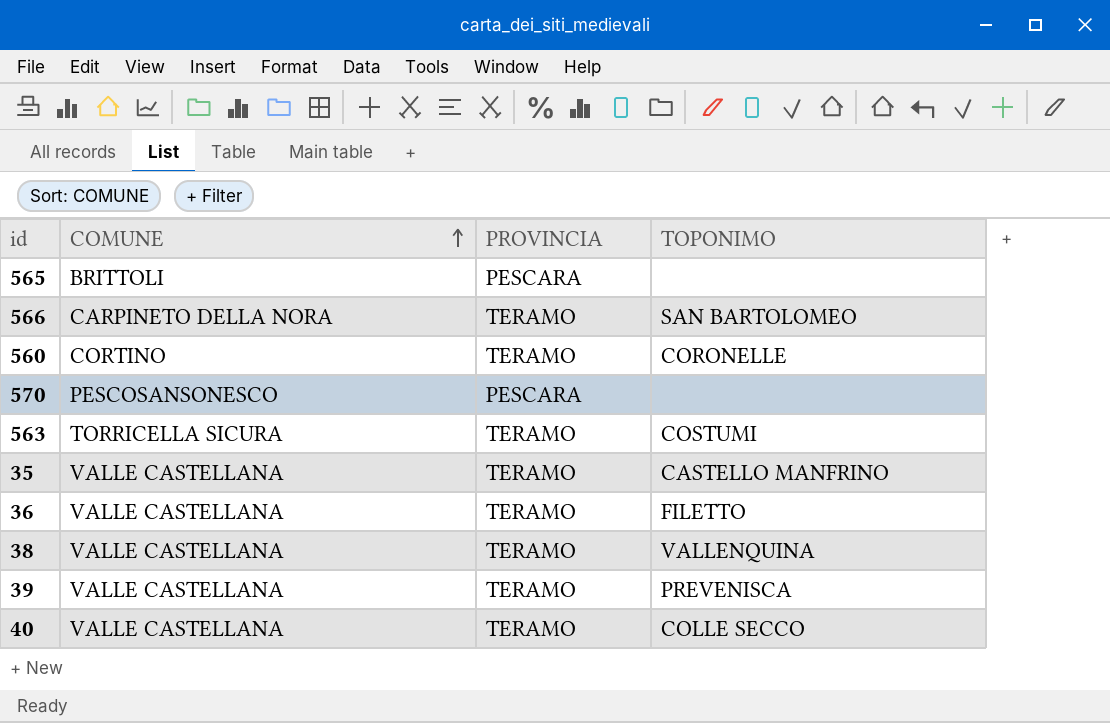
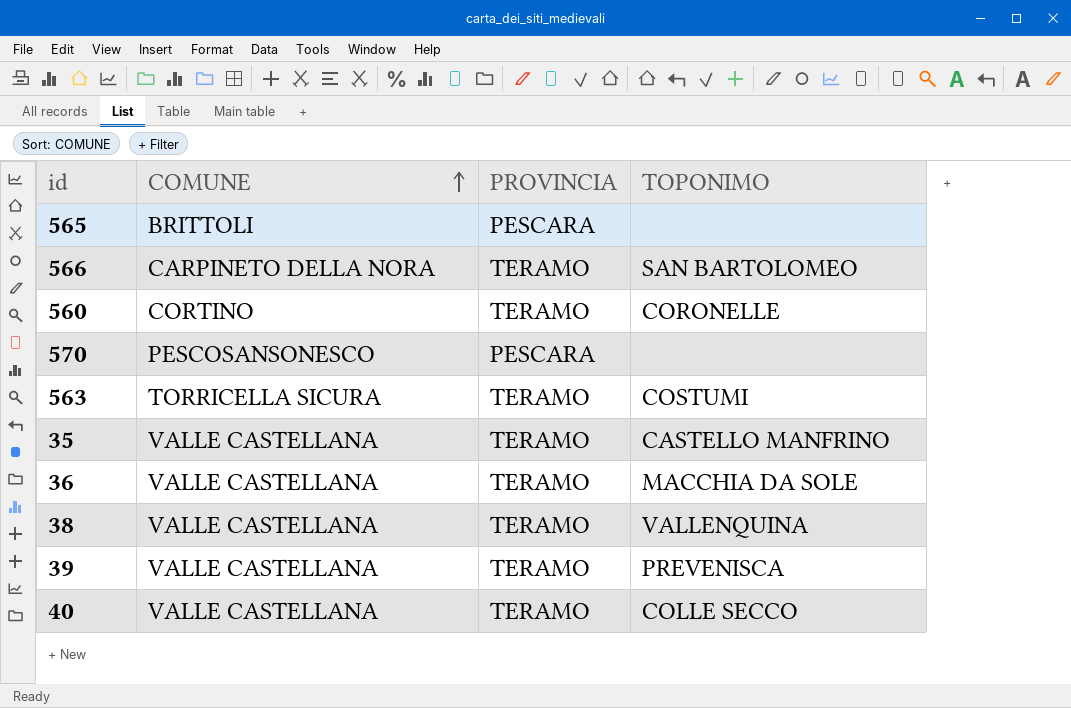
36 | TOPONIMO: FILETTO -> MACCHIA DA SOLE

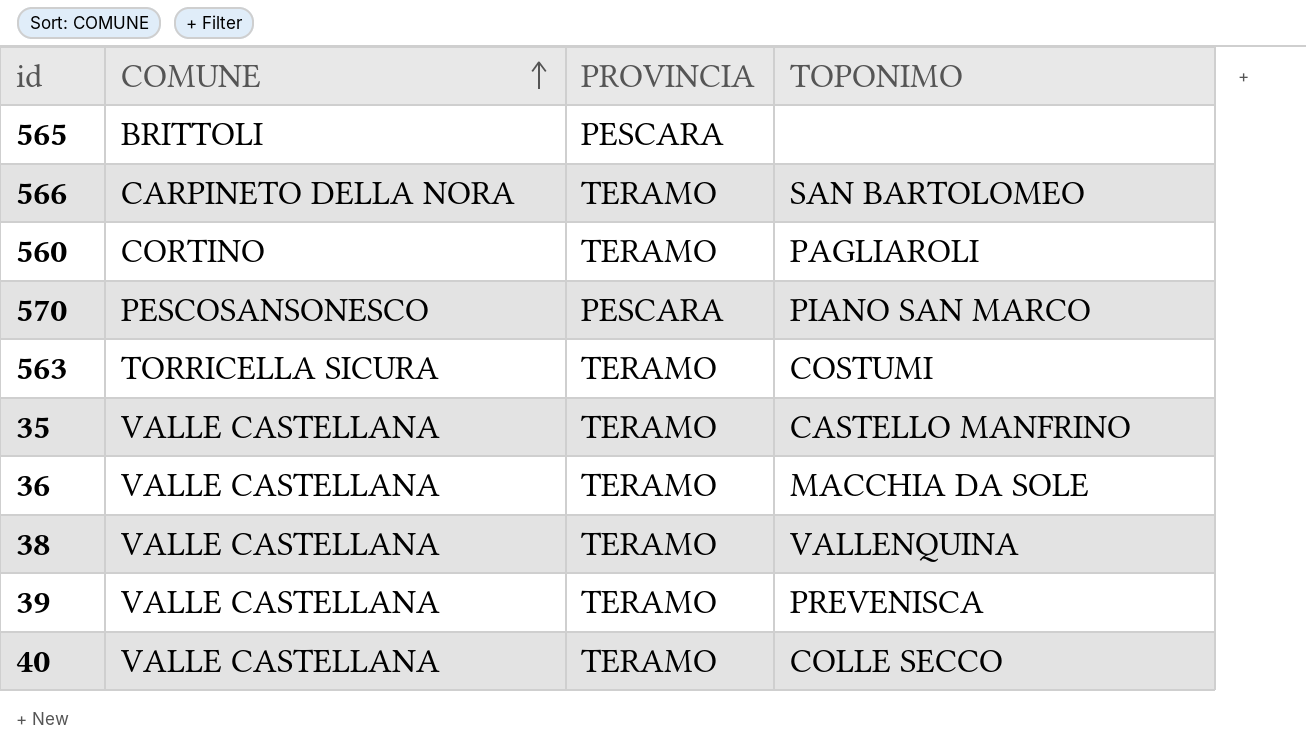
560 | TOPONIMO: CORONELLE -> PAGLIAROLI
570 | TOPONIMO: none -> PIANO SAN MARCO

